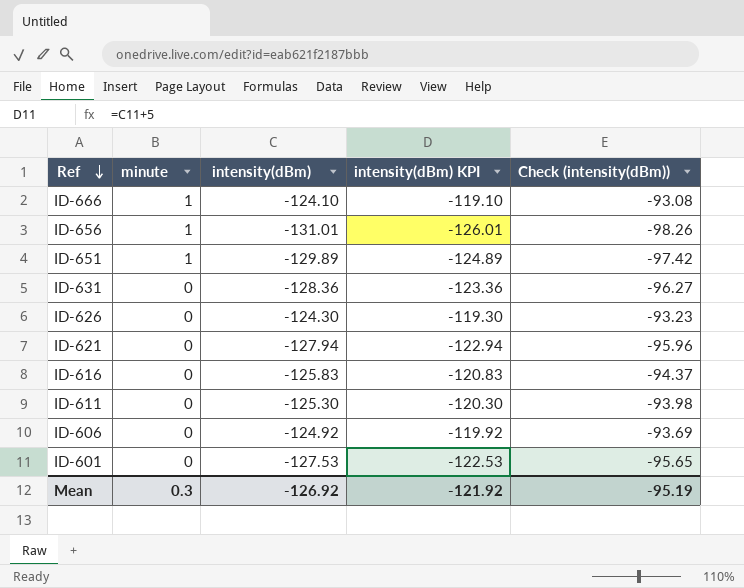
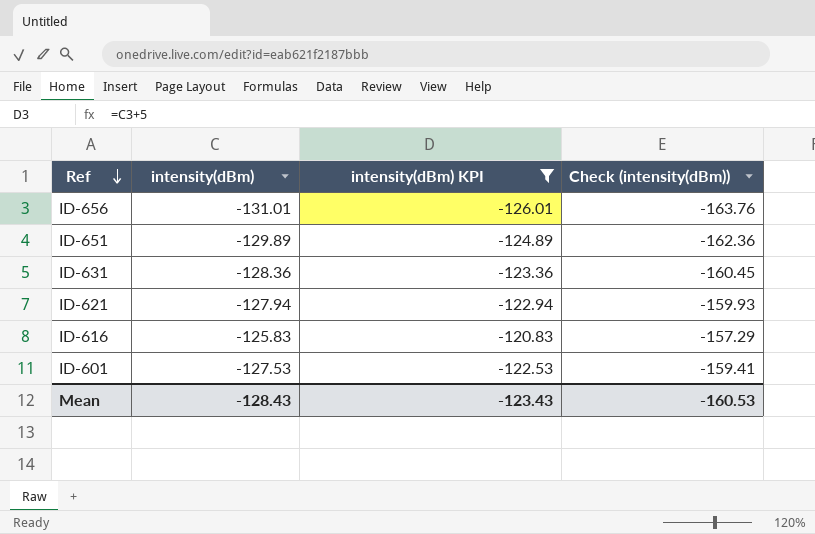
filter: none -> intensity(dBm) KPI <= -120.83
column minute | position: 2 -> none
column Check (intensity(dBm)) | formula: [intensity(dBm)] * 0.75 -> [intensity(dBm)] * 1.25
Mean | intensity(dBm): -126.92 -> -128.43
Mean | intensity(dBm) KPI: -121.92 -> -123.43
Mean | Check (intensity(dBm)): -95.19 -> -160.53

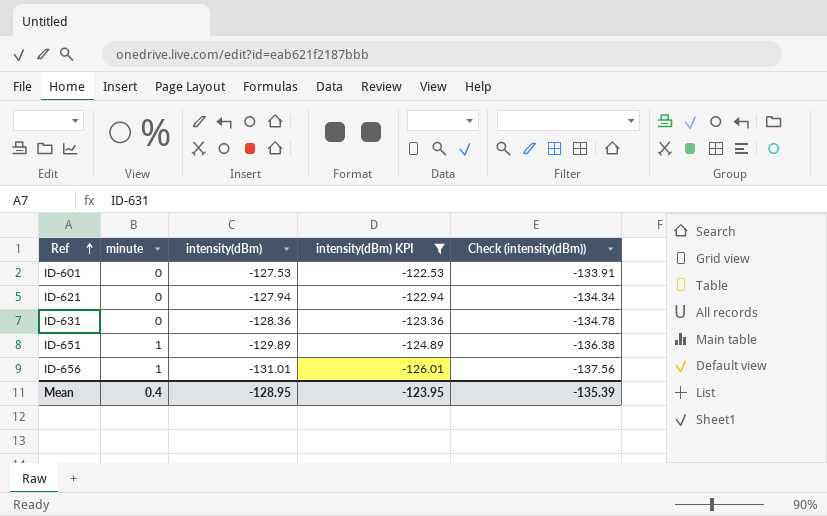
row order: Ref descending -> Ref ascending
column minute | position: none -> 2
column Check (intensity(dBm)) | formula: [intensity(dBm)] * 1.25 -> [intensity(dBm)] * 1.05
row ID-616: -125.83 | -120.83 | -157.29 -> none
Mean | intensity(dBm): -128.43 -> -128.95
Mean | intensity(dBm) KPI: -123.43 -> -123.95
Mean | Check (intensity(dBm)): -160.53 -> -135.39

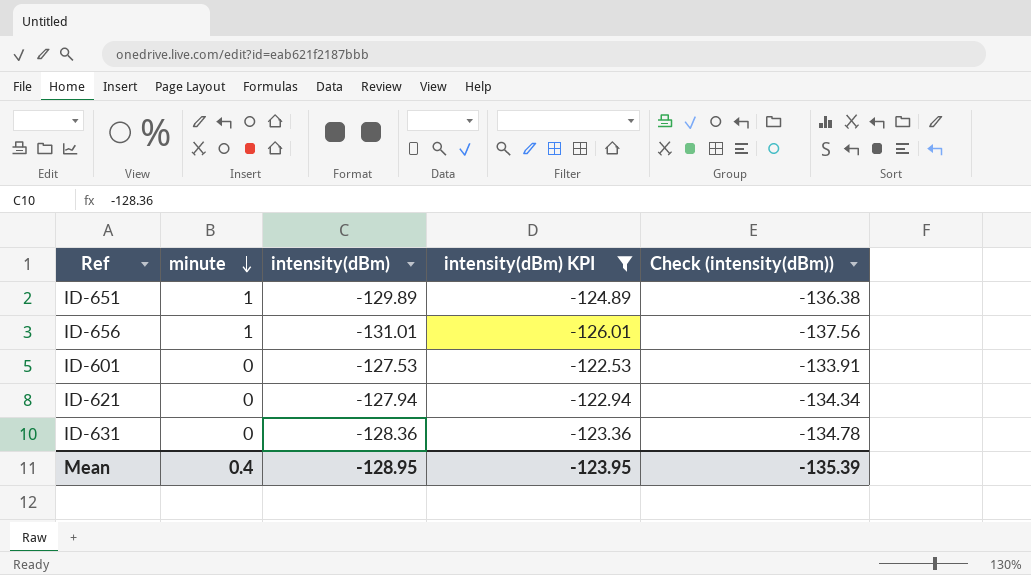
row order: Ref ascending -> minute descending

